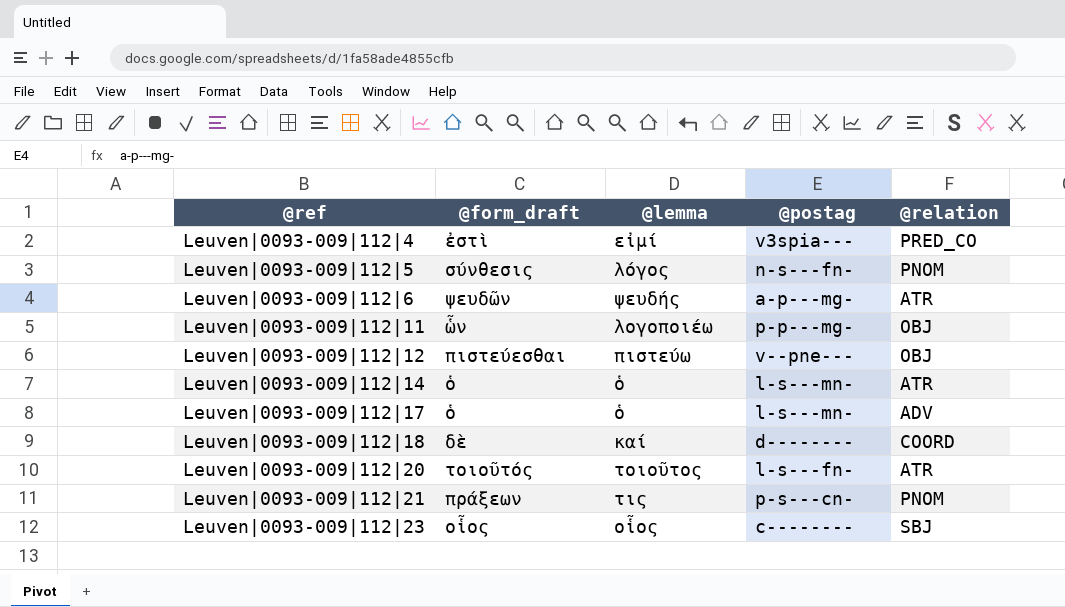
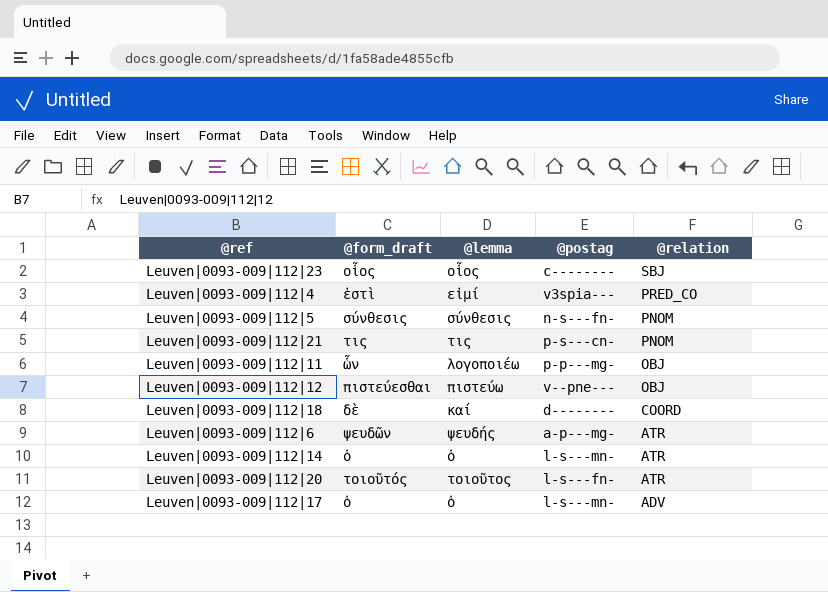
row order: @ref ascending -> @relation descending
Leuven|0093-009|112|5 | @lemma: λόγος -> σύνθεσις
Leuven|0093-009|112|21 | @form_draft: πράξεων -> τις

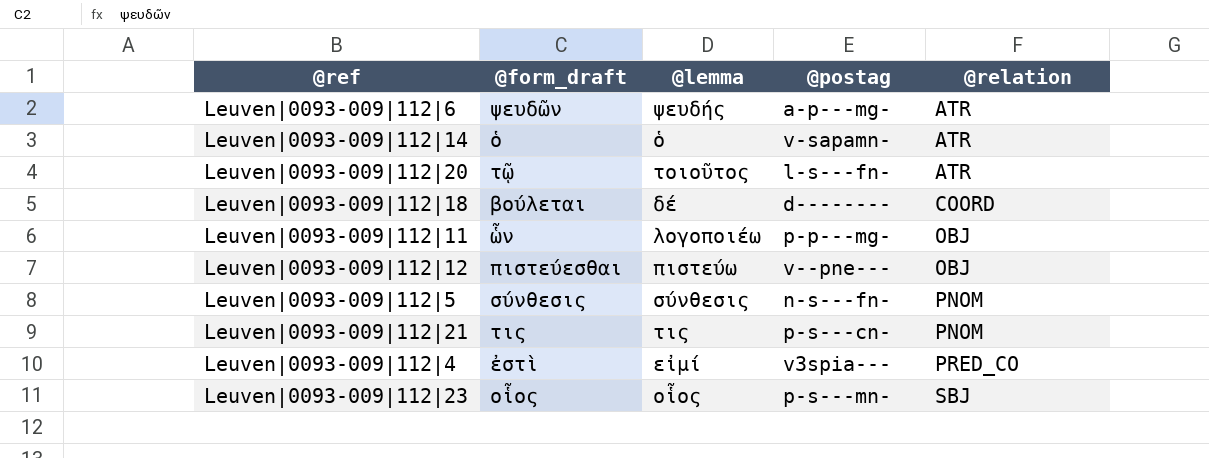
row order: @relation descending -> @relation ascending
row Leuven|0093-009|112|17: ὁ | ὁ | l-s---mn- | ADV -> none
Leuven|0093-009|112|14 | @postag: l-s---mn- -> v-sapamn-
Leuven|0093-009|112|20 | @form_draft: τοιοῦτός -> τῷ
Leuven|0093-009|112|18 | @form_draft: δὲ -> βούλεται
Leuven|0093-009|112|18 | @lemma: καί -> δέ
Leuven|0093-009|112|23 | @postag: c-------- -> p-s---mn-

